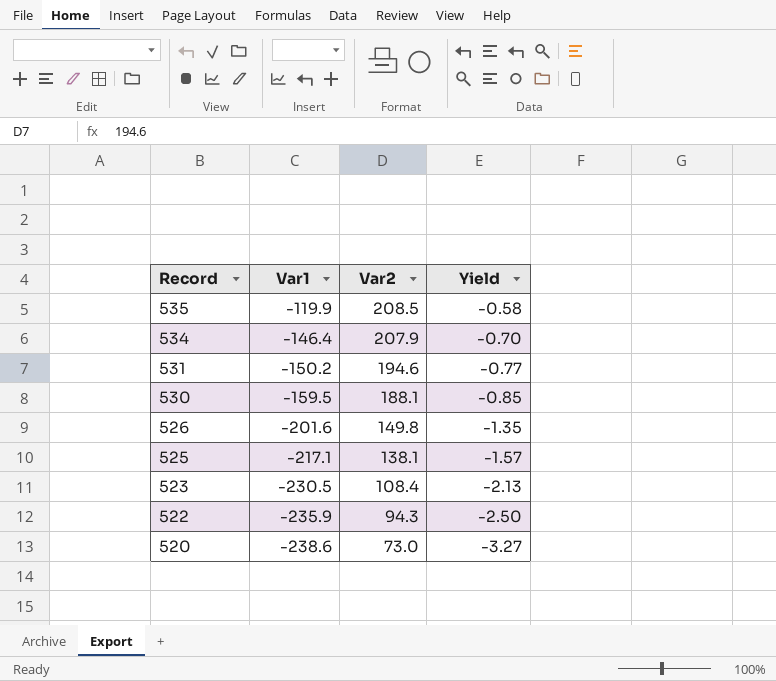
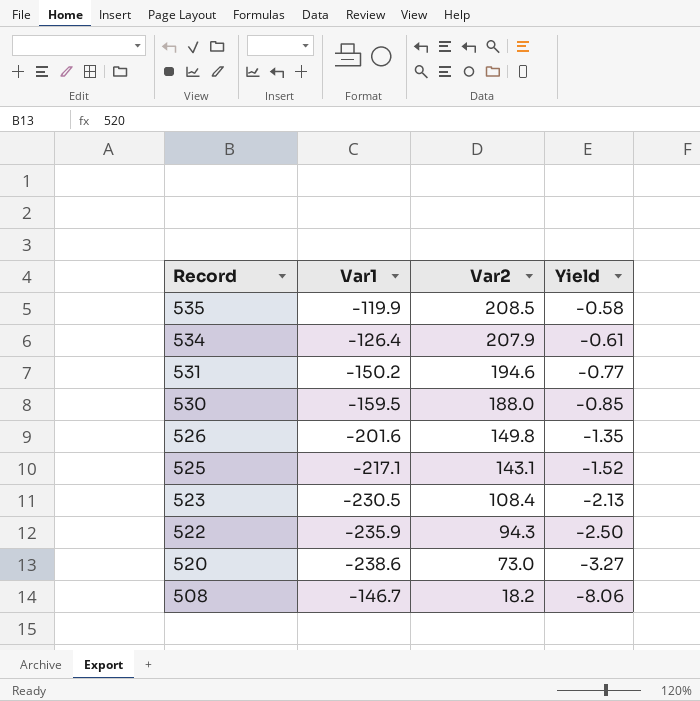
534 | Var1: -146.4 -> -126.4
534 | Yield: -0.70 -> -0.61
530 | Var2: 188.1 -> 188.0
525 | Var2: 138.1 -> 143.1
525 | Yield: -1.57 -> -1.52
row 508: none -> -146.7 | 18.2 | -8.06

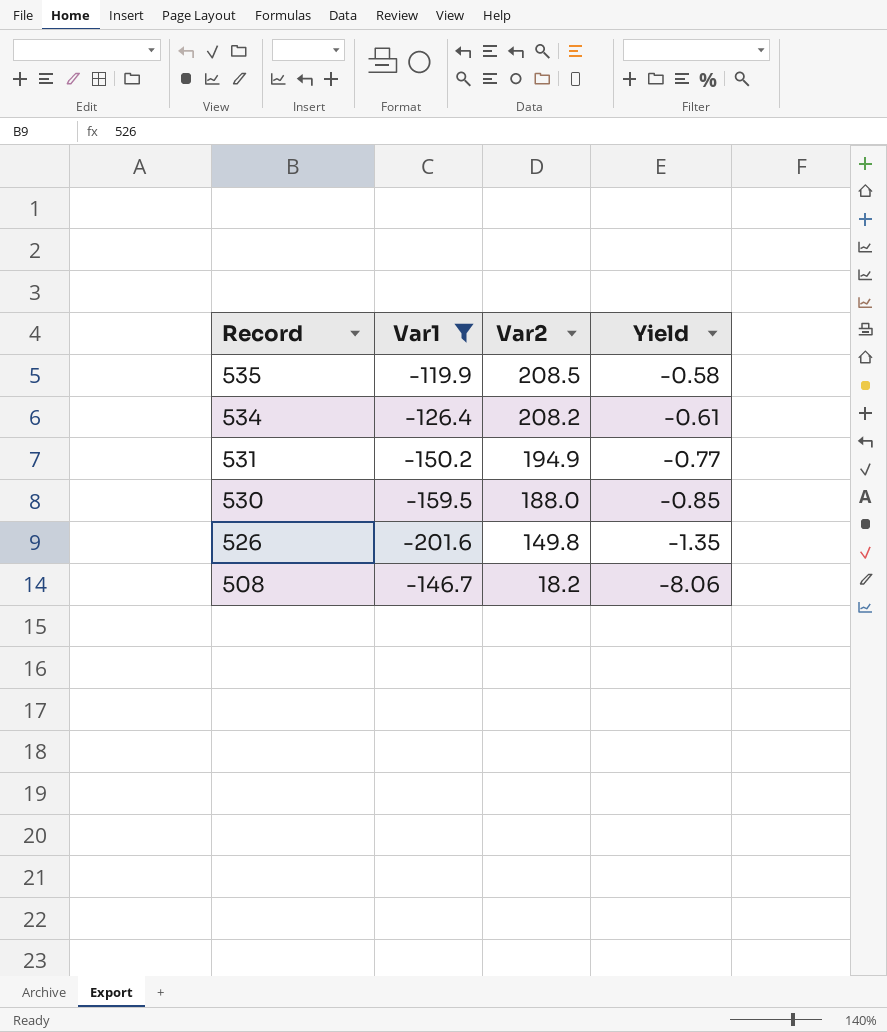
filter: none -> Var1 >= -201.6
534 | Var2: 207.9 -> 208.2
531 | Var2: 194.6 -> 194.9

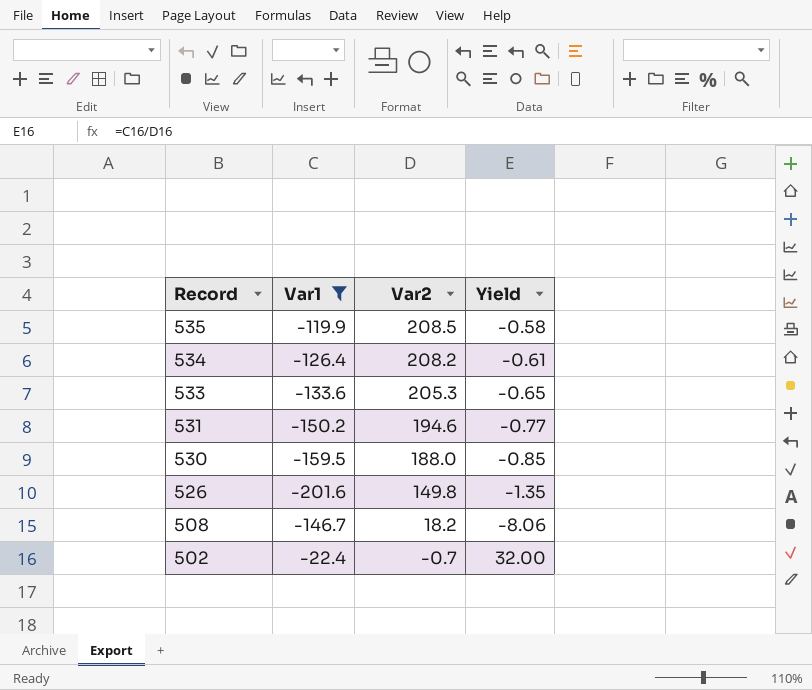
row 533: none -> -133.6 | 205.3 | -0.65
531 | Var2: 194.9 -> 194.6
row 502: none -> -22.4 | -0.7 | 32.00

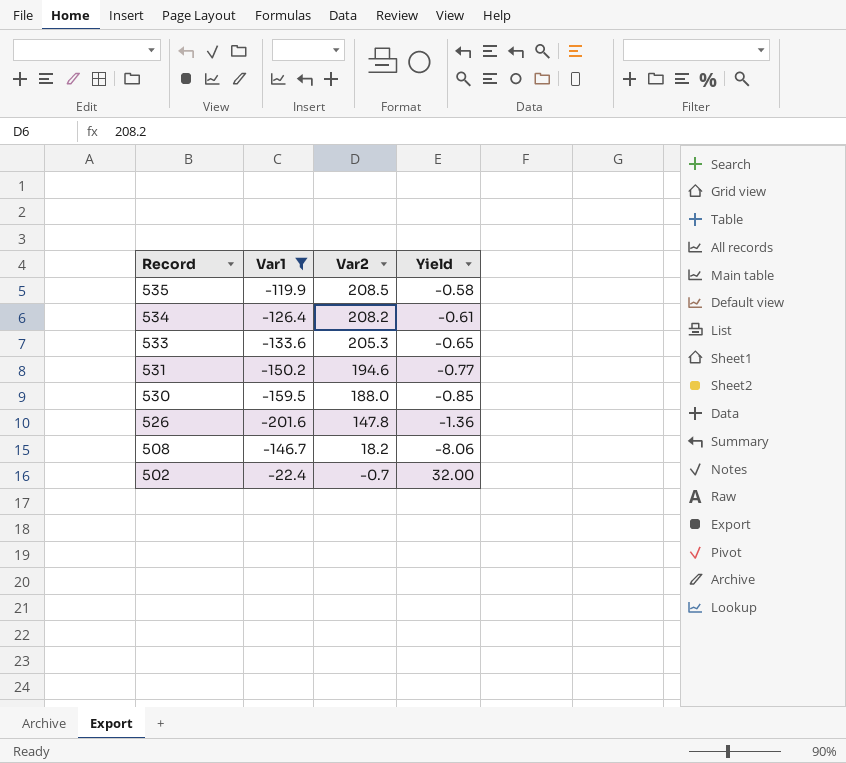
526 | Var2: 149.8 -> 147.8
526 | Yield: -1.35 -> -1.36

